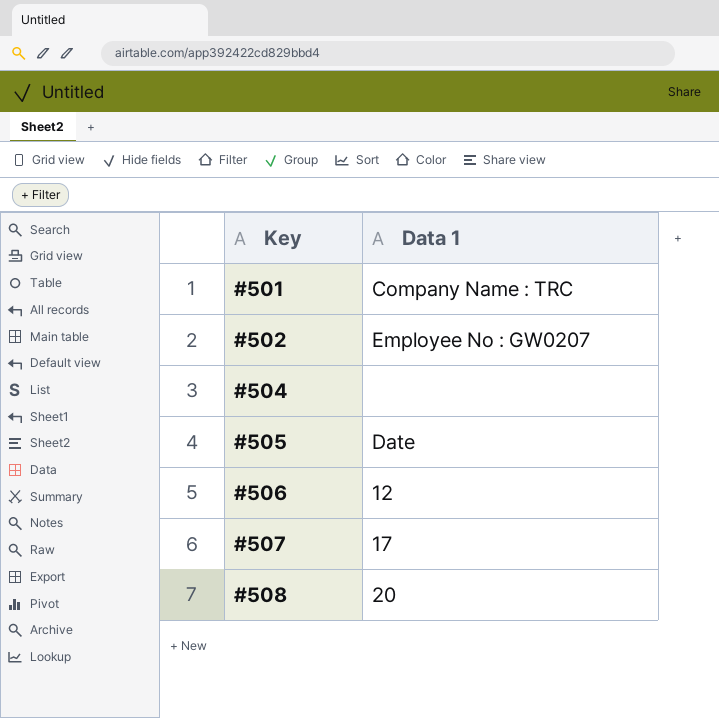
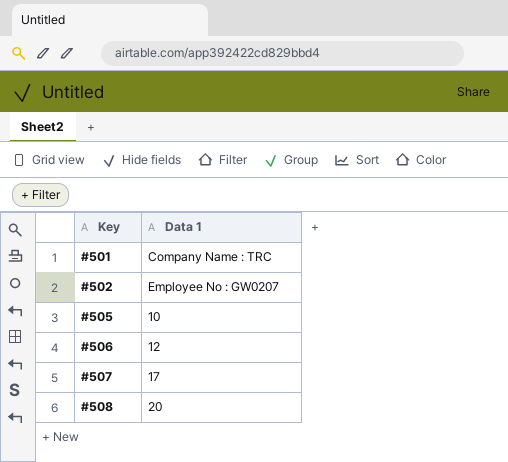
row #504: none -> none
#505 | Data 1: Date -> 10

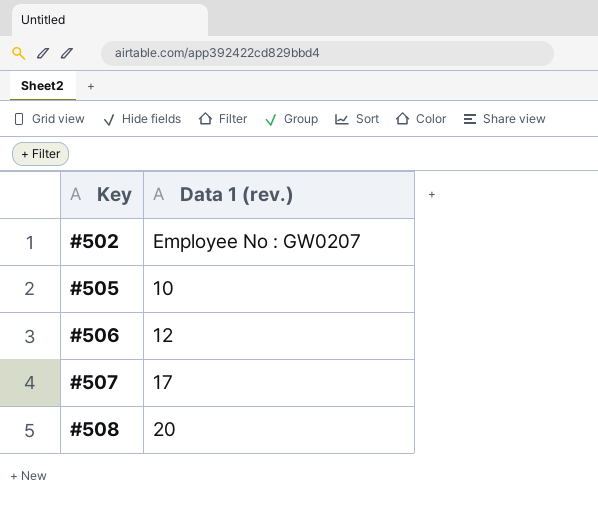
column name: Data 1 -> Data 1 (rev.)
row #501: Company Name : TRC -> none

